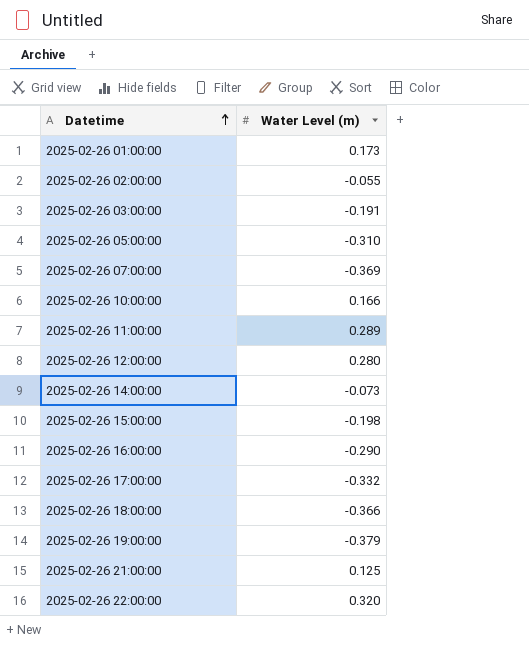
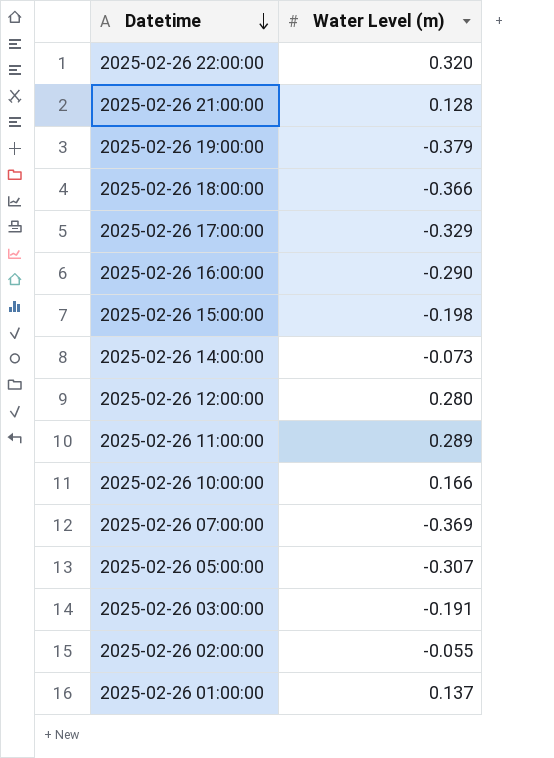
row order: Datetime ascending -> Datetime descending
2025-02-26 21:00:00 | Water Level (m): 0.125 -> 0.128
2025-02-26 17:00:00 | Water Level (m): -0.332 -> -0.329
2025-02-26 05:00:00 | Water Level (m): -0.310 -> -0.307
2025-02-26 01:00:00 | Water Level (m): 0.173 -> 0.137

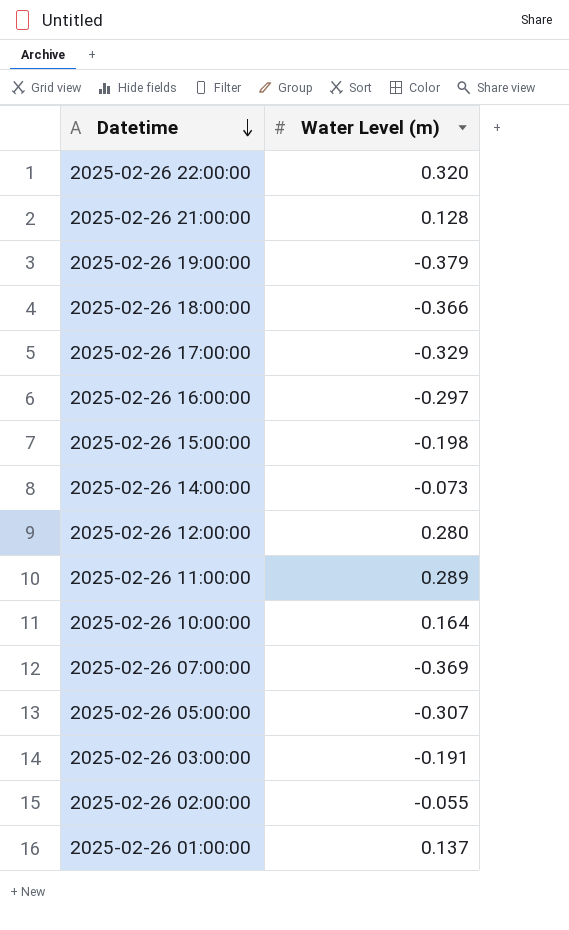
2025-02-26 16:00:00 | Water Level (m): -0.290 -> -0.297
2025-02-26 10:00:00 | Water Level (m): 0.166 -> 0.164

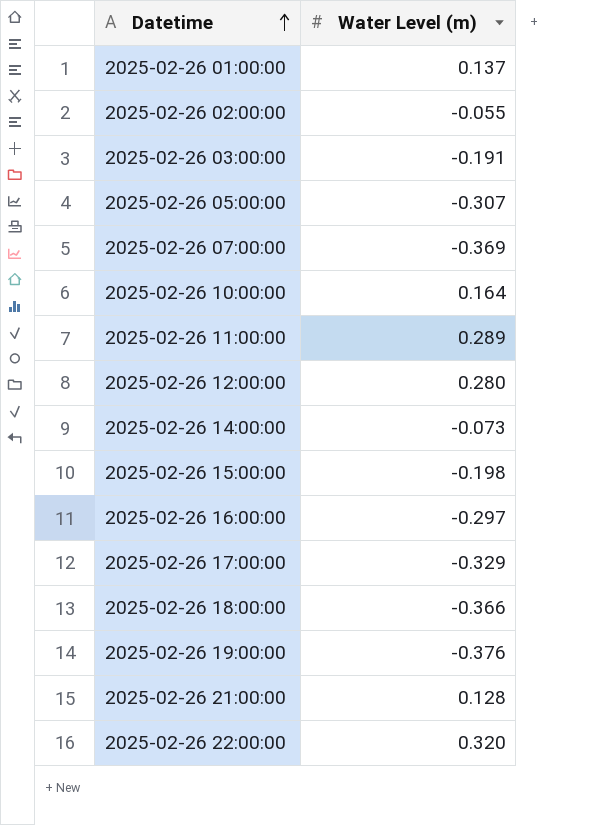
row order: Datetime descending -> Datetime ascending
2025-02-26 19:00:00 | Water Level (m): -0.379 -> -0.376

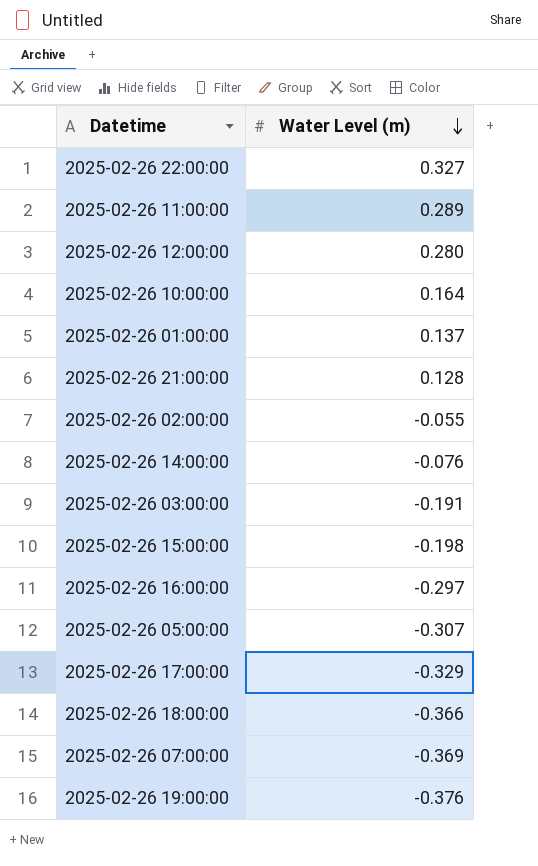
row order: Datetime ascending -> Water Level (m) descending
2025-02-26 22:00:00 | Water Level (m): 0.320 -> 0.327
2025-02-26 14:00:00 | Water Level (m): -0.073 -> -0.076

